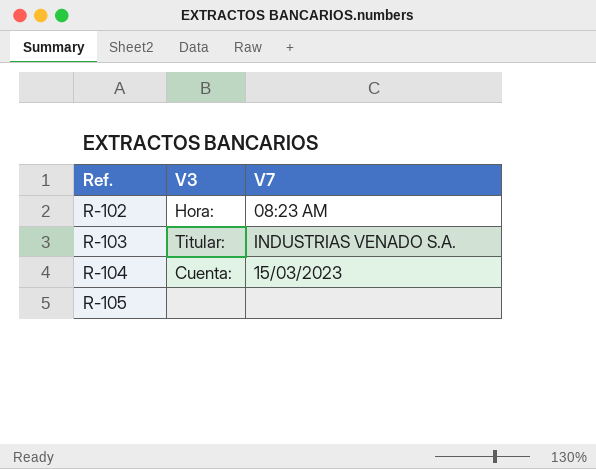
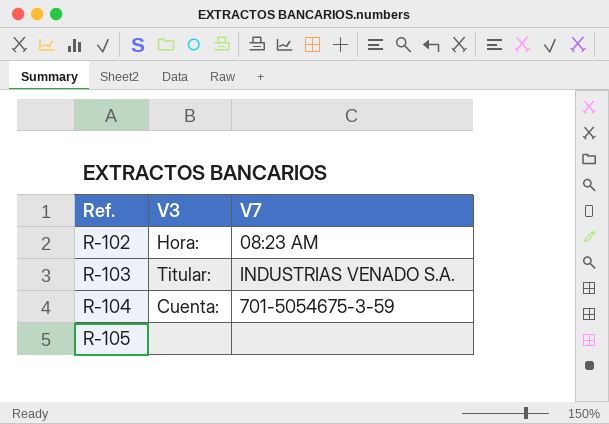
R-104 | V7: 15/03/2023 -> 701-5054675-3-59

